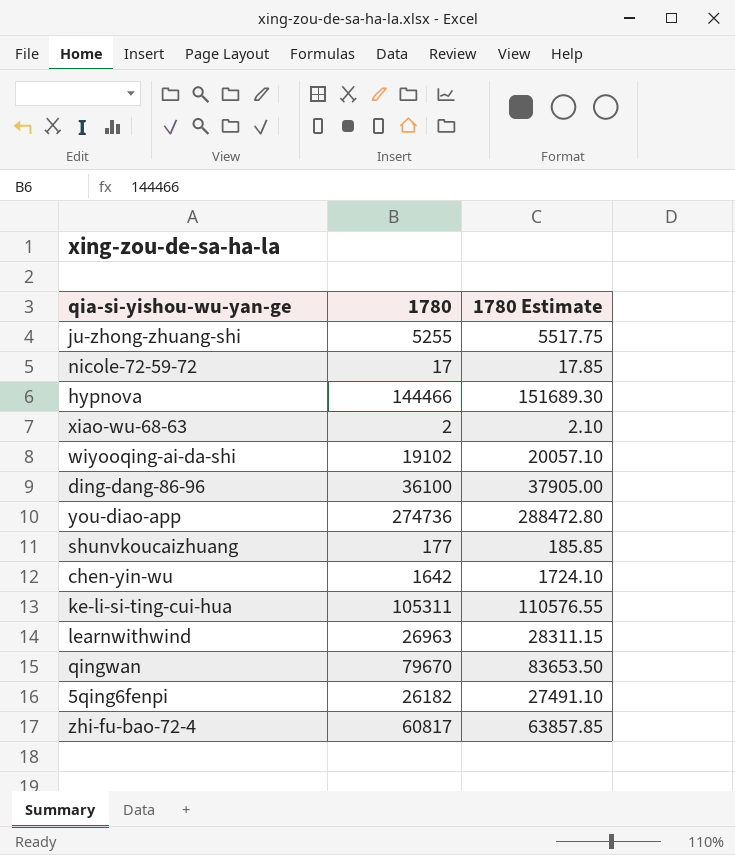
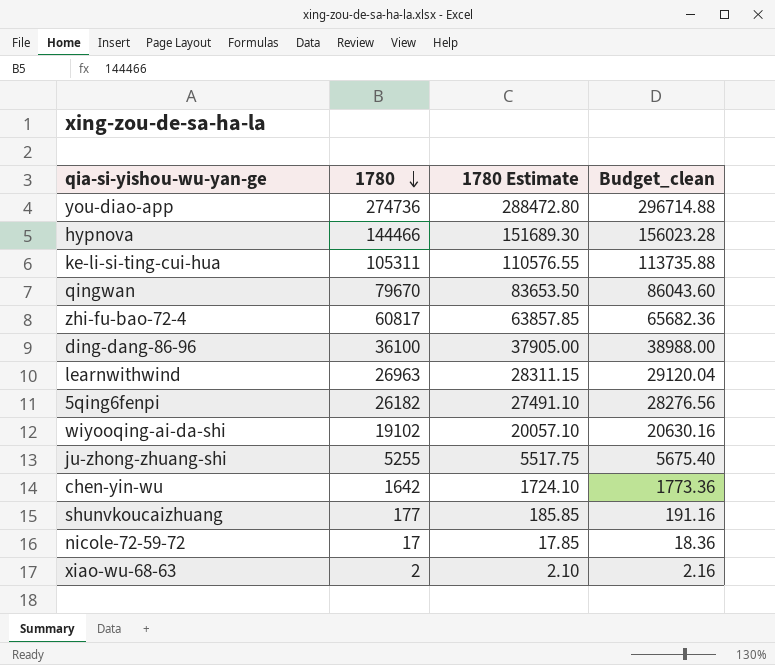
row order: none -> 1780 descending
column Budget_clean | formula: none -> [1780] * 1.08

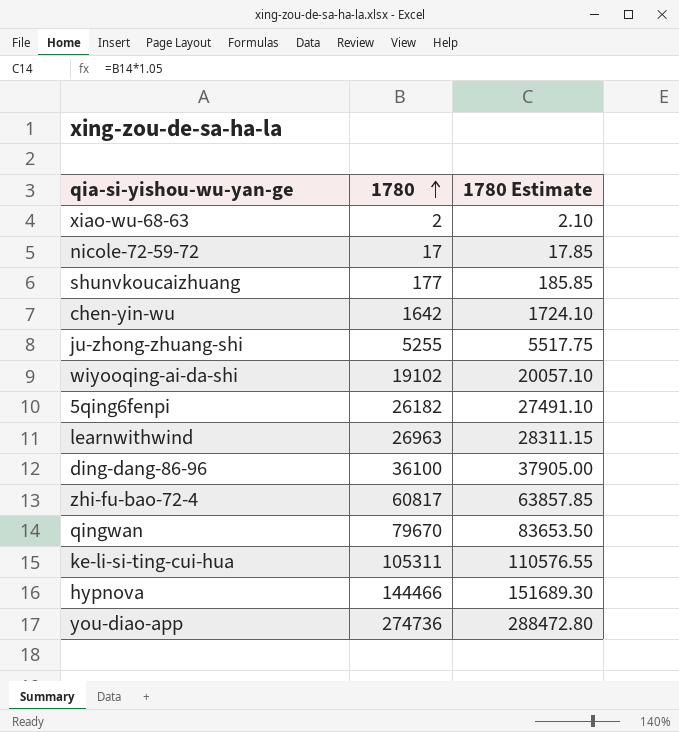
row order: 1780 descending -> 1780 ascending
column Budget_clean | formula: [1780] * 1.08 -> none

